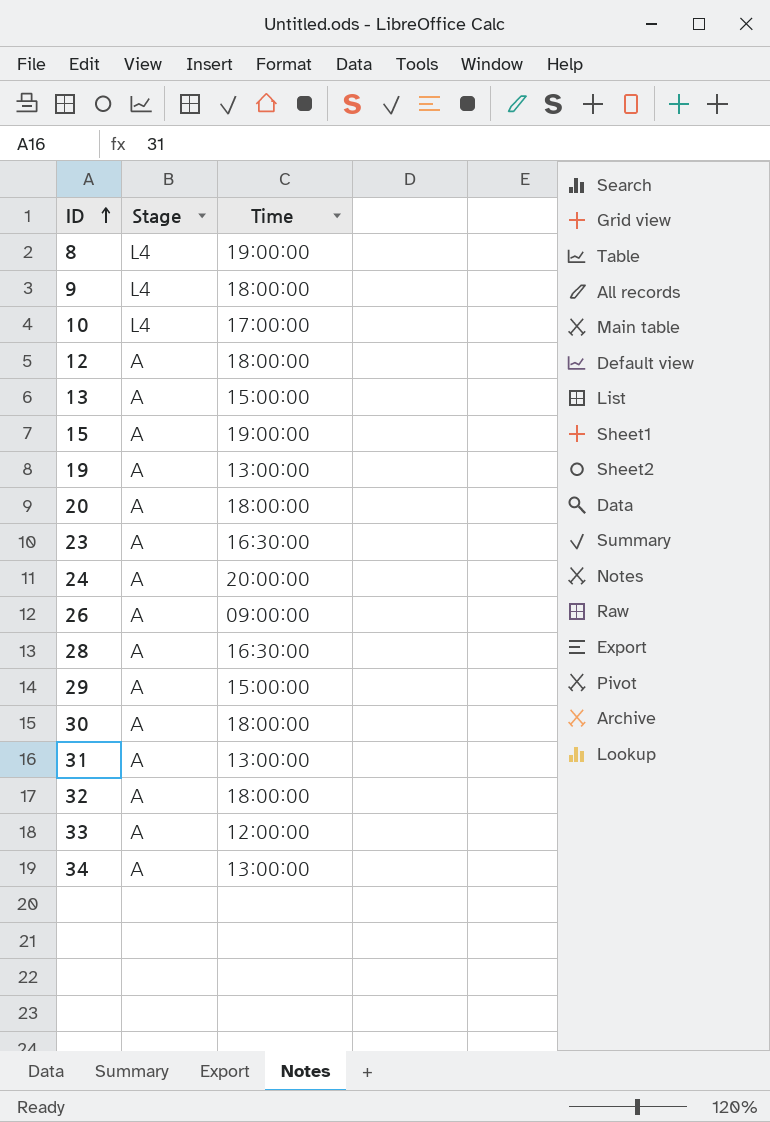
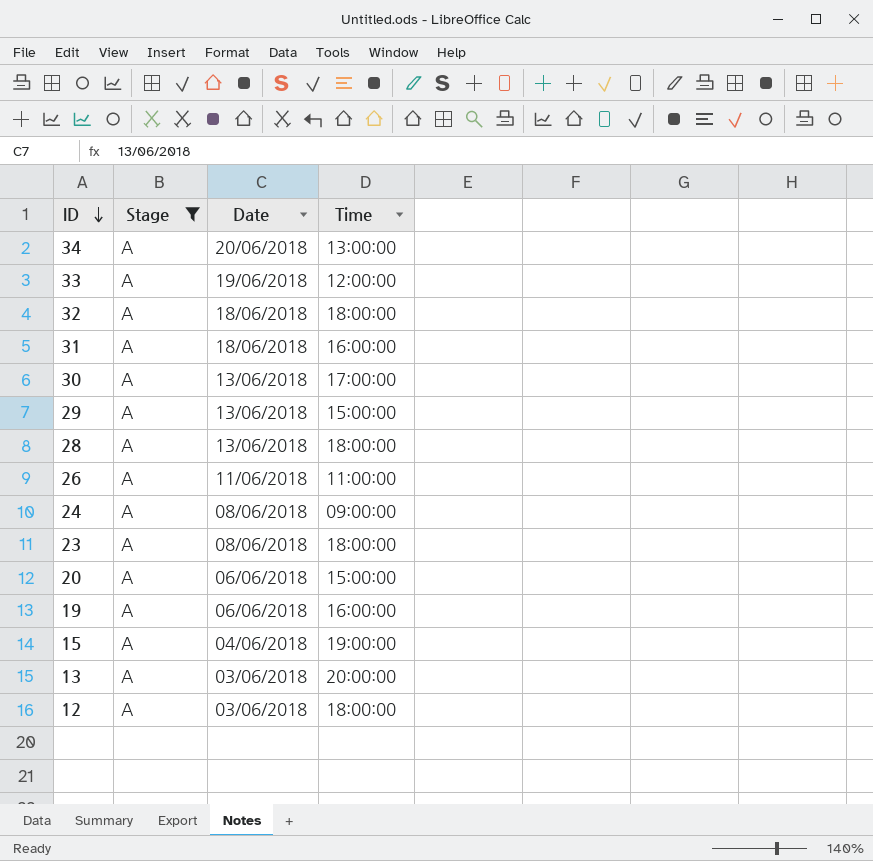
filter: none -> Stage = A
row order: ID ascending -> ID descending
column Date | position: none -> 3
31 | Time: 13:00:00 -> 16:00:00
30 | Time: 18:00:00 -> 17:00:00
28 | Time: 16:30:00 -> 18:00:00
26 | Time: 09:00:00 -> 11:00:00
24 | Time: 20:00:00 -> 09:00:00
23 | Time: 16:30:00 -> 18:00:00
20 | Time: 18:00:00 -> 15:00:00
19 | Time: 13:00:00 -> 16:00:00
13 | Time: 15:00:00 -> 20:00:00

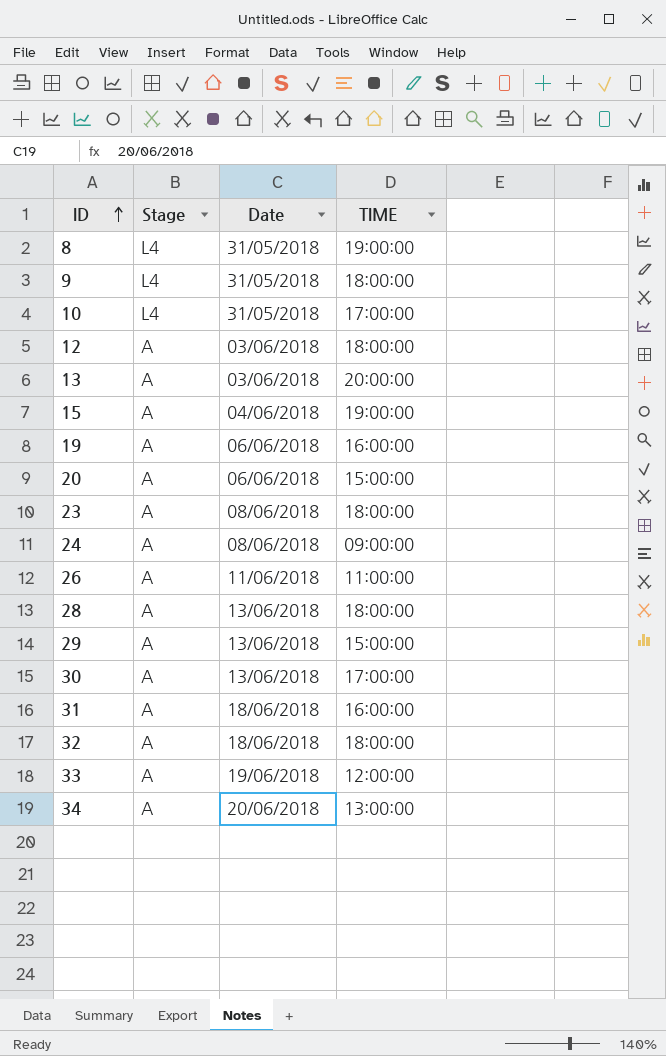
filter: Stage = A -> none
row order: ID descending -> ID ascending
column name: Time -> TIME

